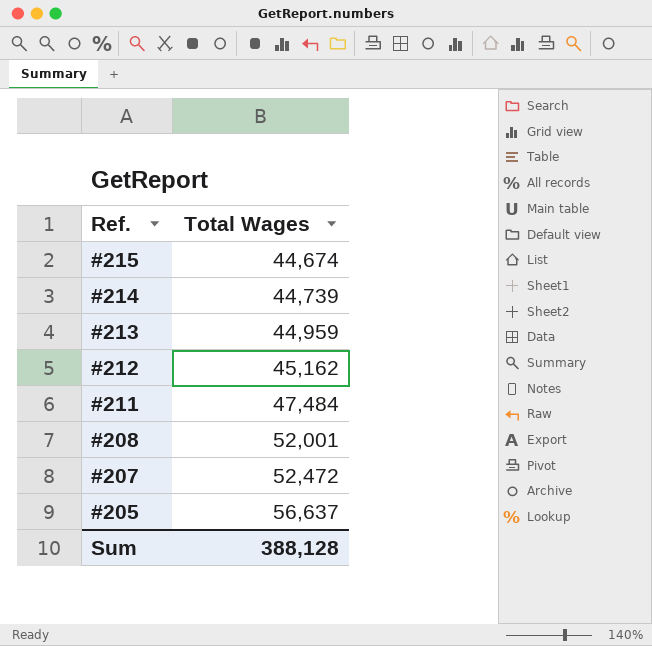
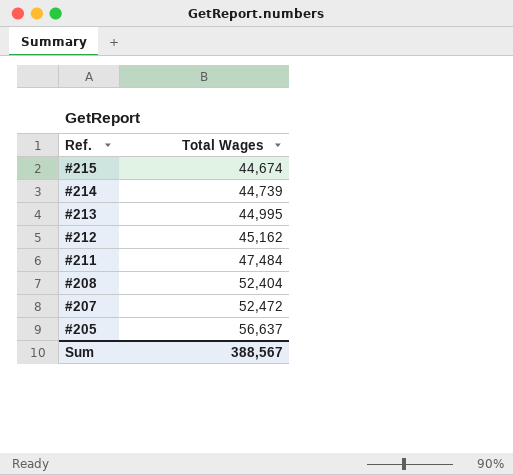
#213 | Total Wages: 44,959 -> 44,995
#208 | Total Wages: 52,001 -> 52,404
Sum | Total Wages: 388,128 -> 388,567

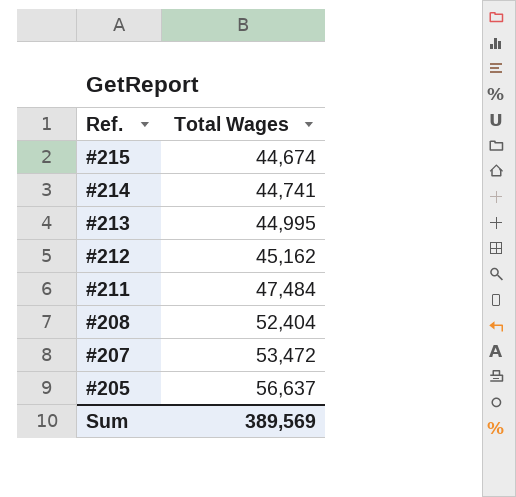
#214 | Total Wages: 44,739 -> 44,741
#207 | Total Wages: 52,472 -> 53,472
Sum | Total Wages: 388,567 -> 389,569

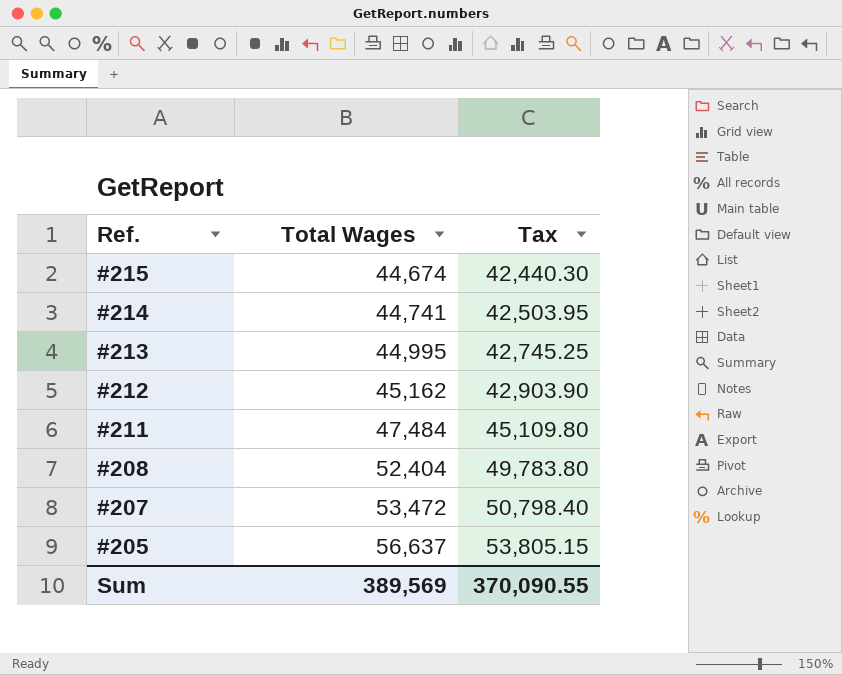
column Tax | formula: none -> [Total Wages] * 0.95

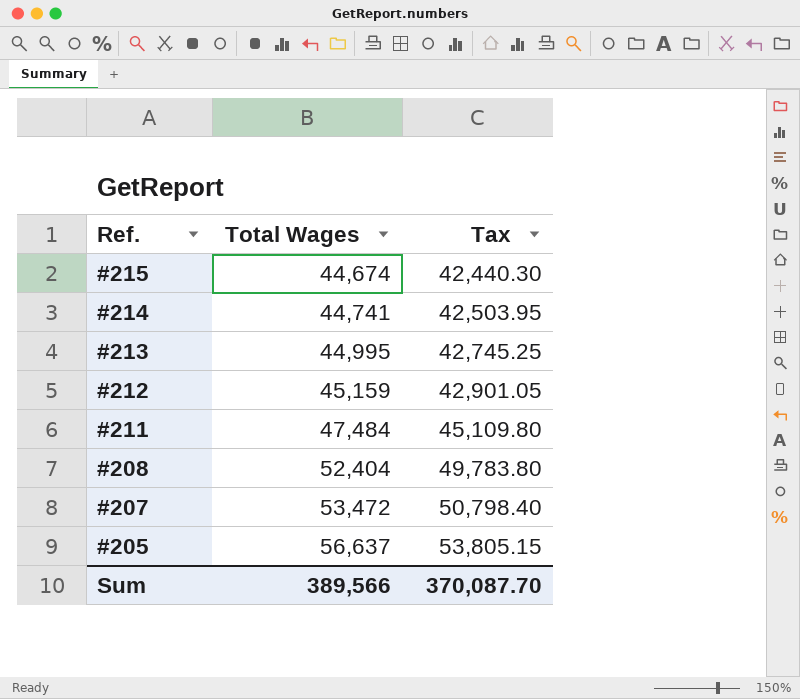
#212 | Total Wages: 45,162 -> 45,159
#212 | Tax: 42,903.90 -> 42,901.05
Sum | Total Wages: 389,569 -> 389,566
Sum | Tax: 370,090.55 -> 370,087.70

